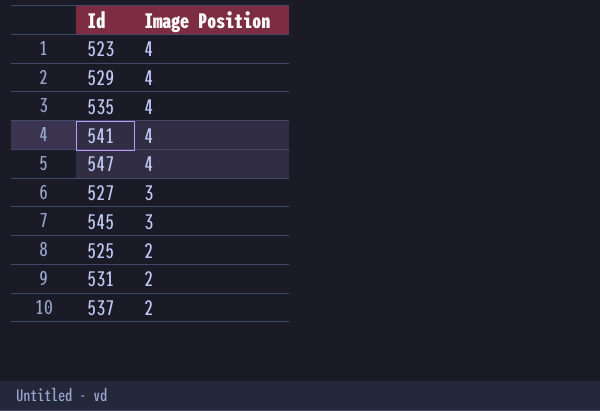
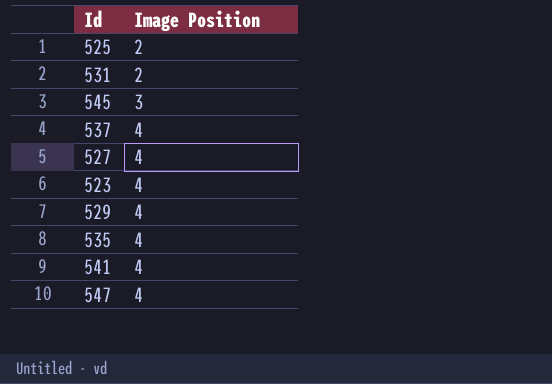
row order: Image Position descending -> Image Position ascending
537 | Image Position: 2 -> 4
527 | Image Position: 3 -> 4

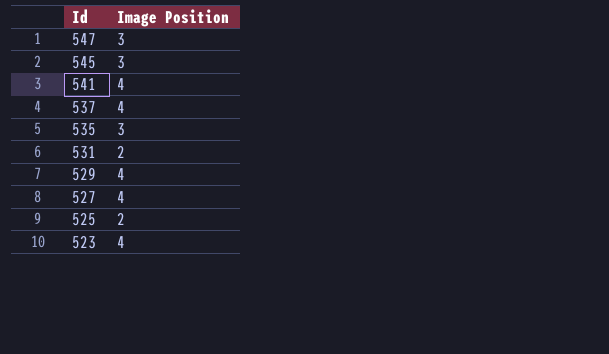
row order: Image Position ascending -> Id descending
547 | Image Position: 4 -> 3
535 | Image Position: 4 -> 3

